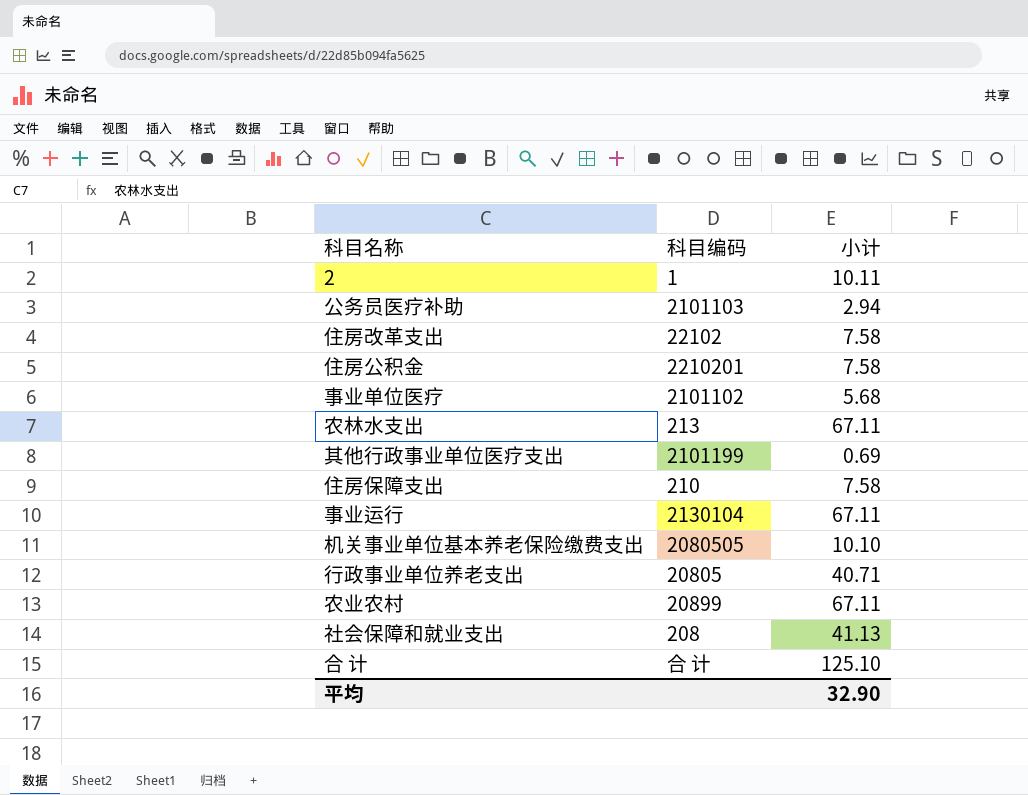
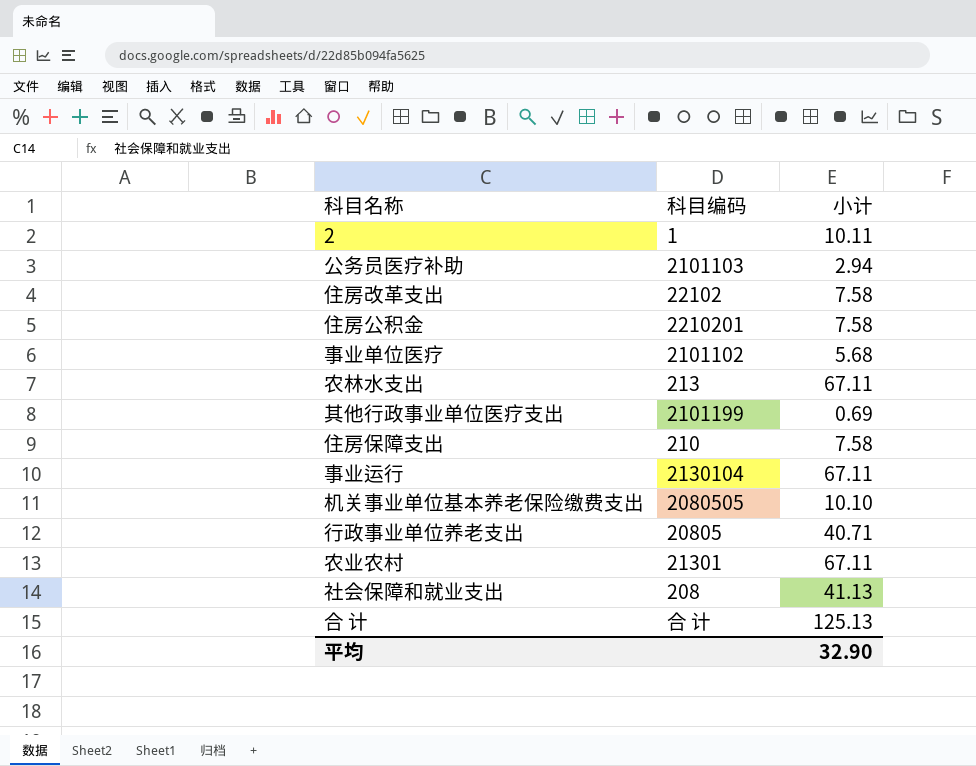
农业农村 | 科目编码: 20899 -> 21301
合 计 | 小计: 125.10 -> 125.13

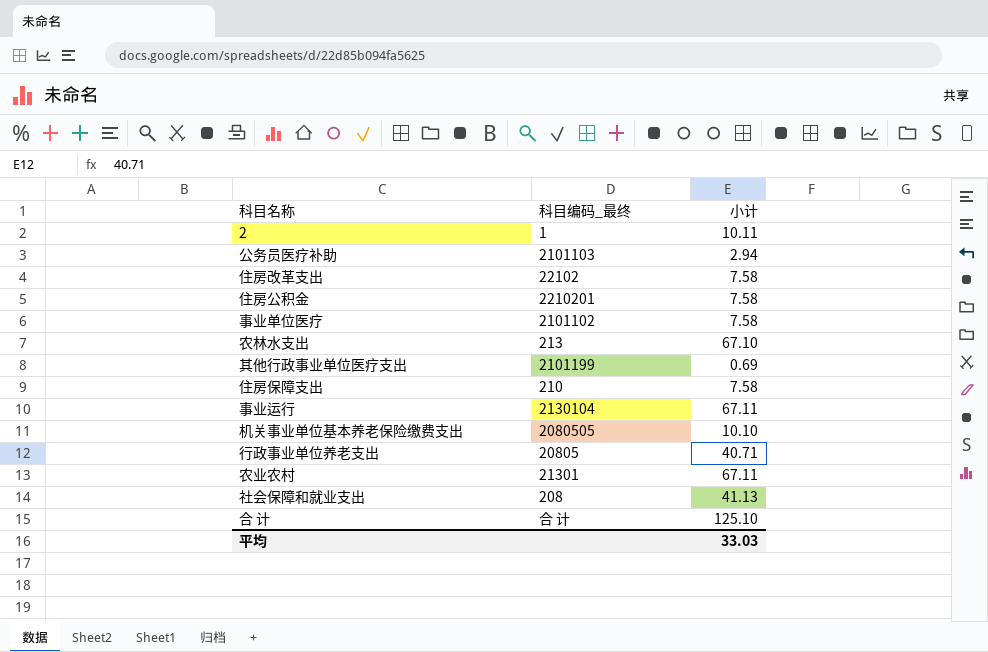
column name: 科目编码 -> 科目编码_最终
事业单位医疗 | 小计: 5.68 -> 7.58
农林水支出 | 小计: 67.11 -> 67.10
合 计 | 小计: 125.13 -> 125.10
平均 | 小计: 32.90 -> 33.03

